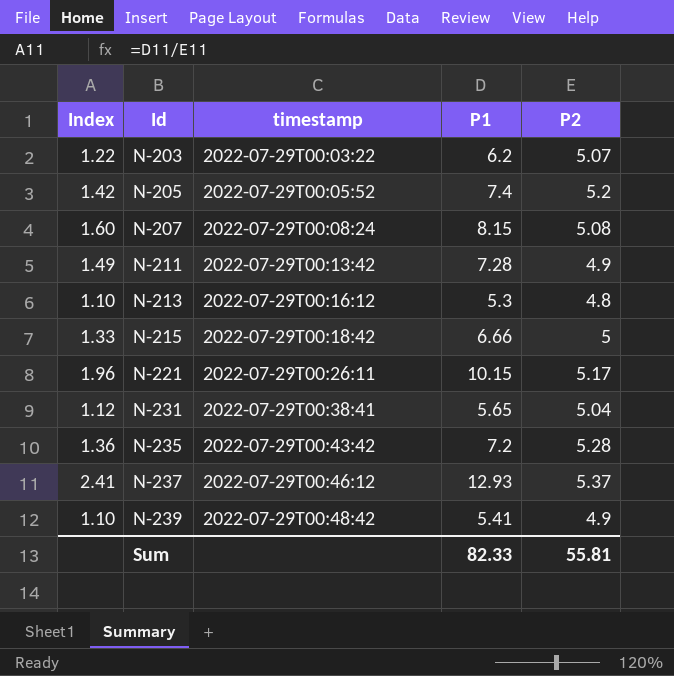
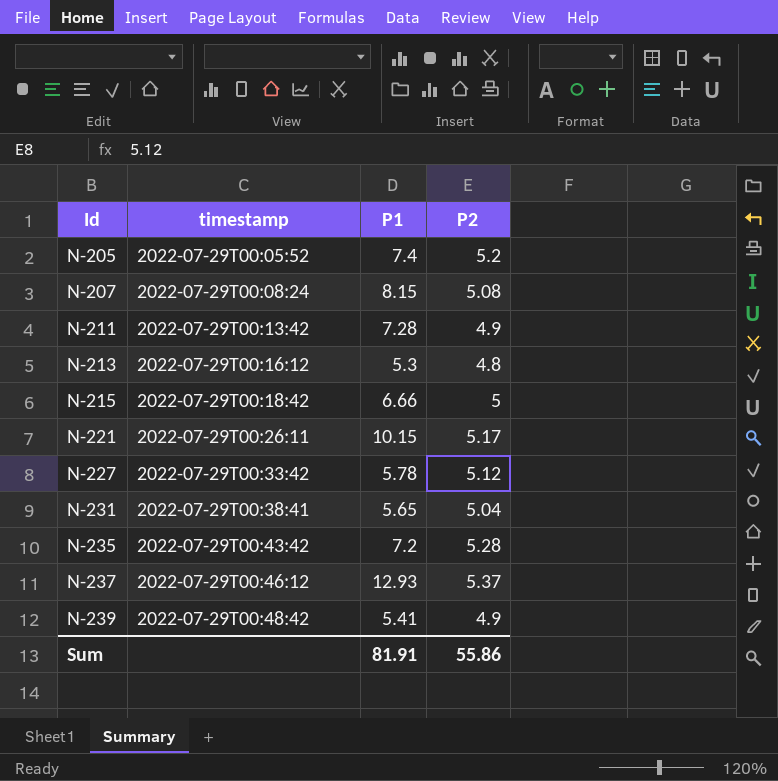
column Index | formula: [P1] / [P2] -> none
row N-203: 1.22 | 2022-07-29T00:03:22 | 6.2 | 5.07 -> none
row N-227: none -> 2022-07-29T00:33:42 | 5.78 | 5.12
Sum | P1: 82.33 -> 81.91
Sum | P2: 55.81 -> 55.86

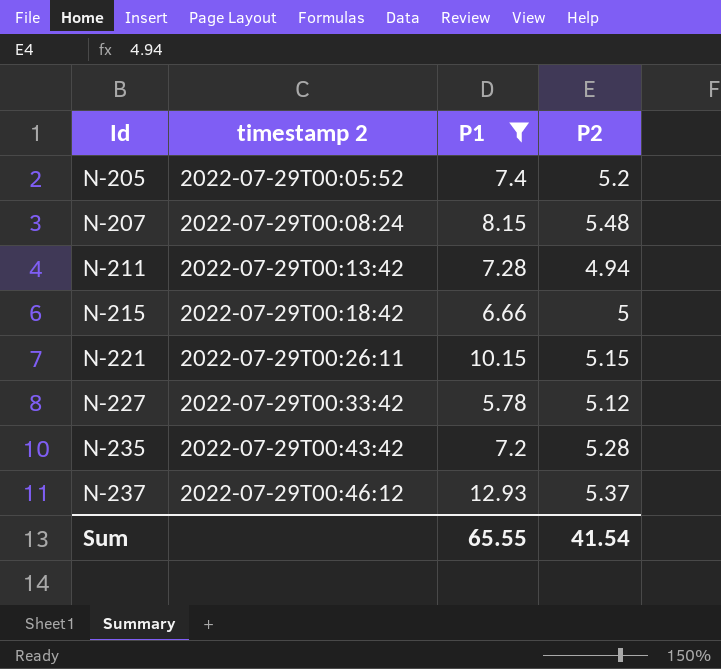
filter: none -> P1 >= 5.78
column name: timestamp -> timestamp 2
N-207 | P2: 5.08 -> 5.48
N-211 | P2: 4.9 -> 4.94
N-221 | P2: 5.17 -> 5.15
Sum | P1: 81.91 -> 65.55
Sum | P2: 55.86 -> 41.54

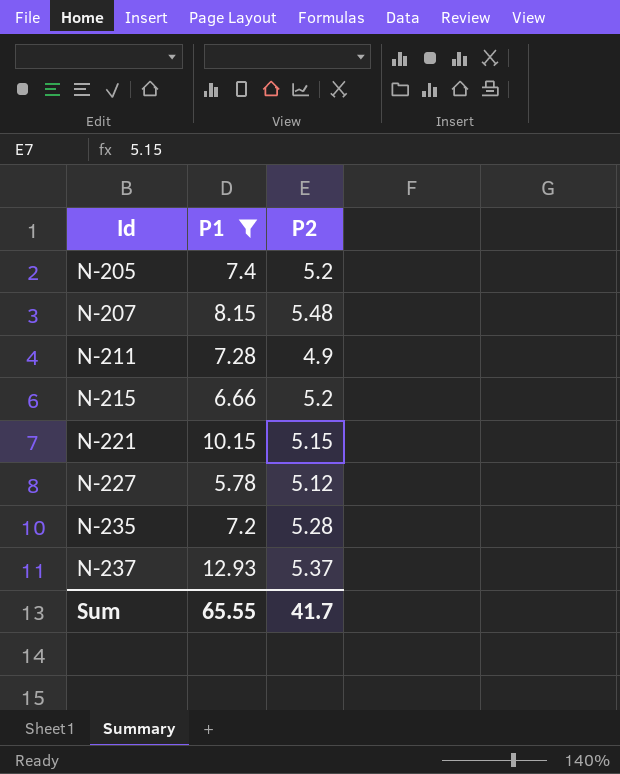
column timestamp 2 | position: 2 -> none
N-211 | P2: 4.94 -> 4.9
N-215 | P2: 5 -> 5.2
Sum | P2: 41.54 -> 41.7

